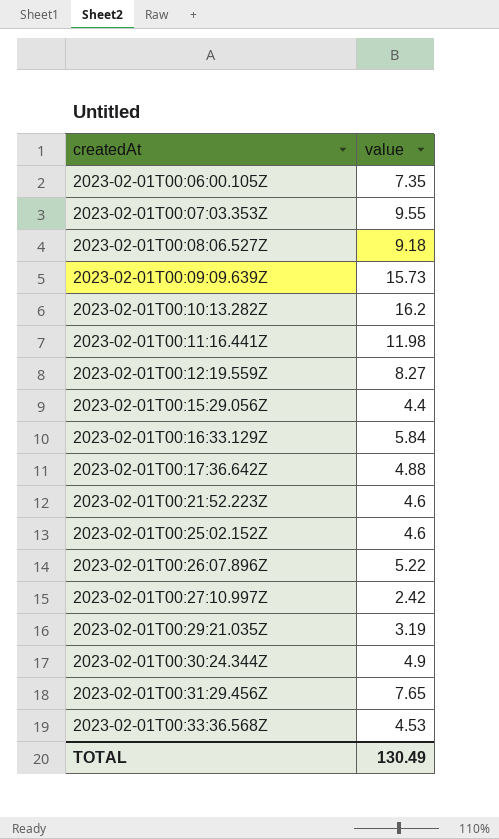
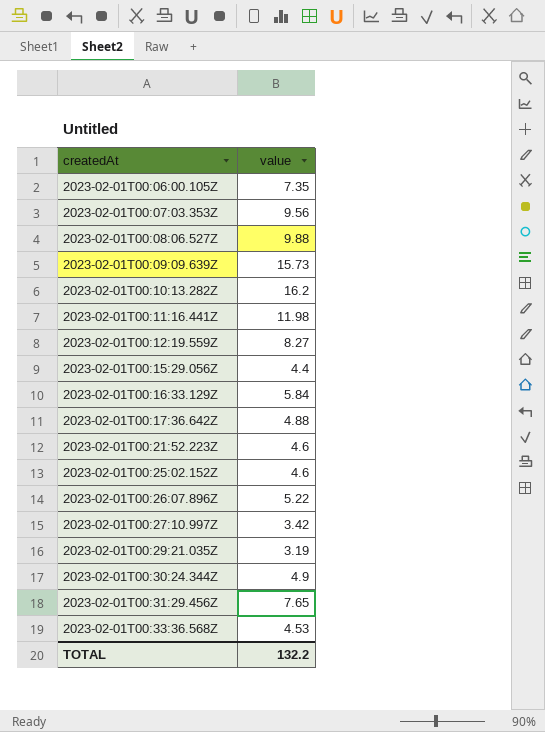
2023-02-01T00:07:03.353Z | value: 9.55 -> 9.56
2023-02-01T00:08:06.527Z | value: 9.18 -> 9.88
2023-02-01T00:27:10.997Z | value: 2.42 -> 3.42
TOTAL | value: 130.49 -> 132.2

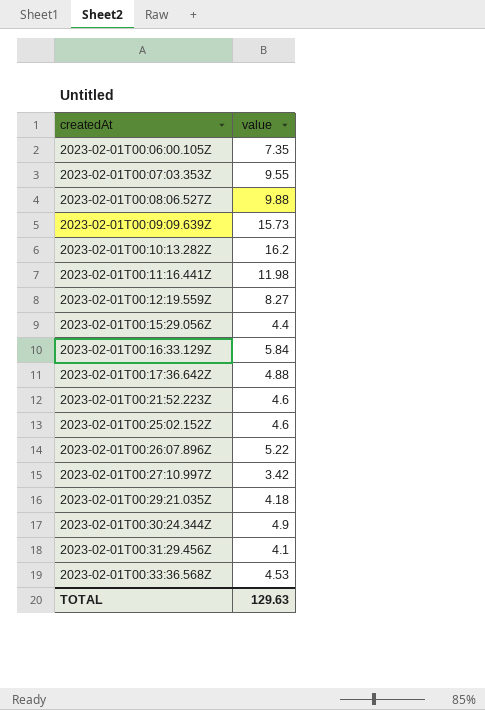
2023-02-01T00:07:03.353Z | value: 9.56 -> 9.55
2023-02-01T00:29:21.035Z | value: 3.19 -> 4.18
2023-02-01T00:31:29.456Z | value: 7.65 -> 4.1
TOTAL | value: 132.2 -> 129.63

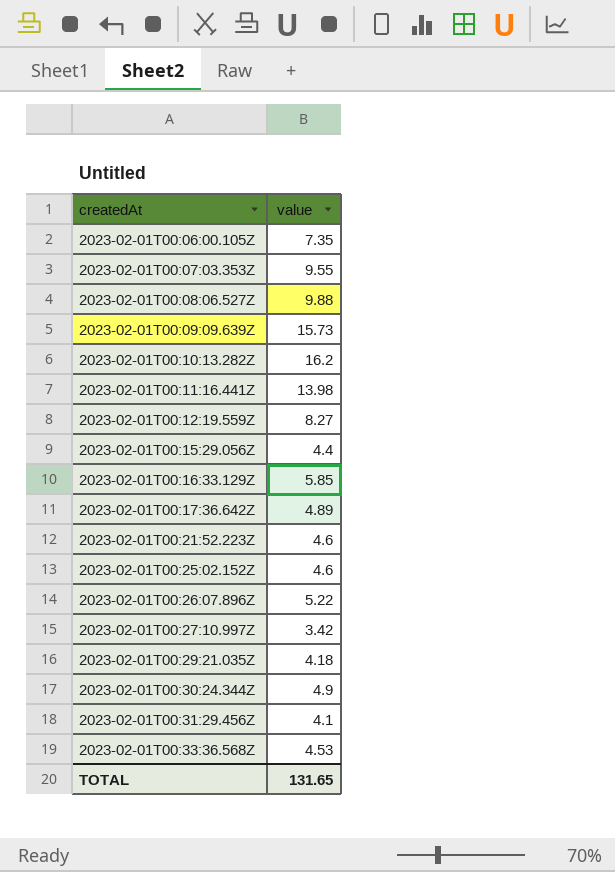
2023-02-01T00:11:16.441Z | value: 11.98 -> 13.98
2023-02-01T00:16:33.129Z | value: 5.84 -> 5.85
2023-02-01T00:17:36.642Z | value: 4.88 -> 4.89
TOTAL | value: 129.63 -> 131.65

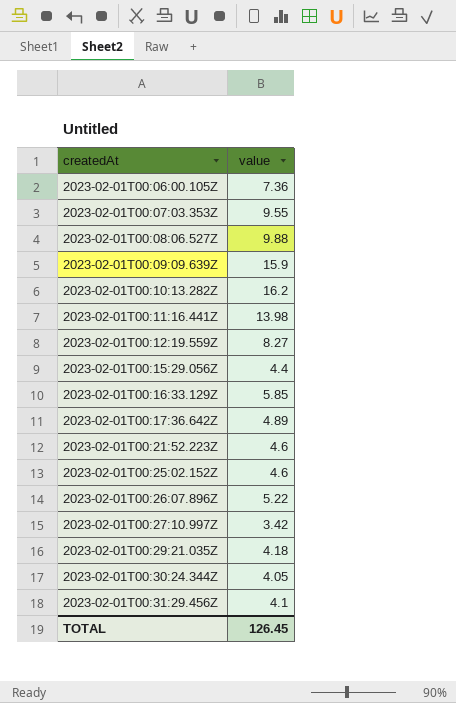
row 2023-02-01T00:33:36.568Z: 4.53 -> none
2023-02-01T00:06:00.105Z | value: 7.35 -> 7.36
2023-02-01T00:09:09.639Z | value: 15.73 -> 15.9
2023-02-01T00:30:24.344Z | value: 4.9 -> 4.05
TOTAL | value: 131.65 -> 126.45

